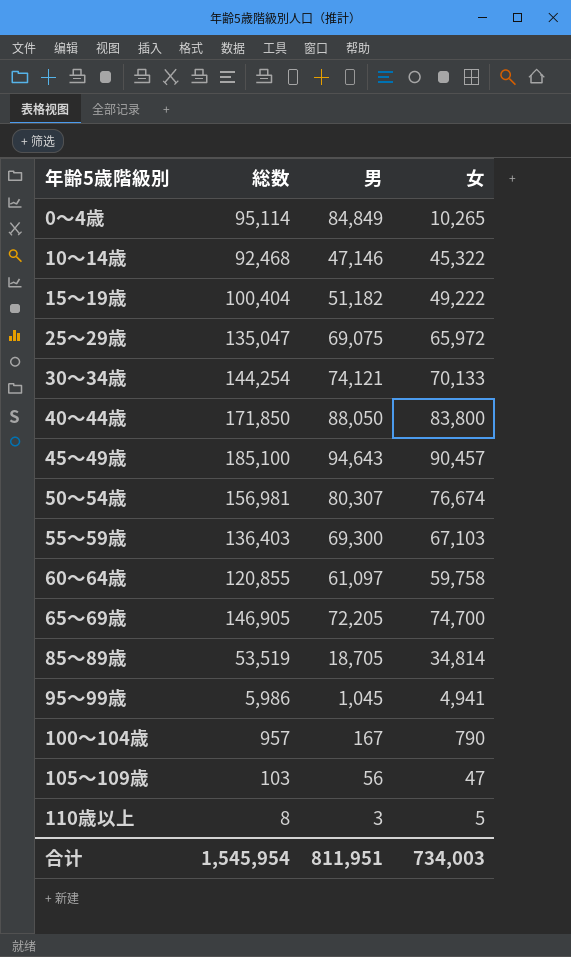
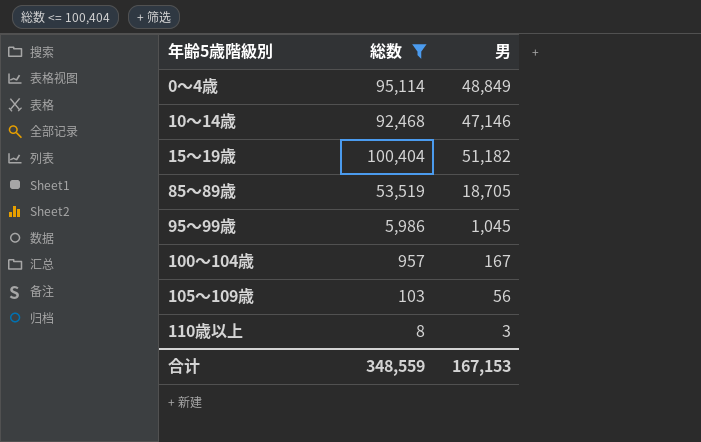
filter: none -> 総数 <= 100,404
column 女 | formula: [総数] - [男] -> none
0～4歳 | 男: 84,849 -> 48,849
合计 | 総数: 1,545,954 -> 348,559
合计 | 男: 811,951 -> 167,153

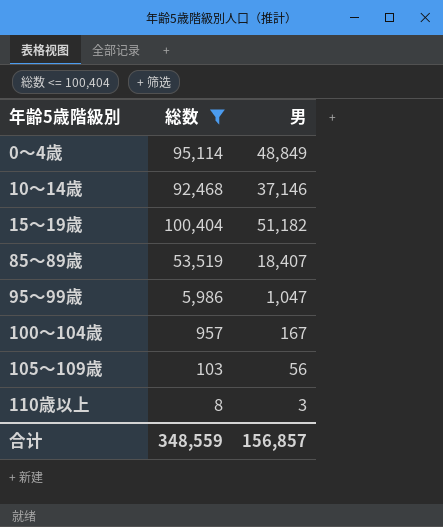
10～14歳 | 男: 47,146 -> 37,146
85～89歳 | 男: 18,705 -> 18,407
95～99歳 | 男: 1,045 -> 1,047
合计 | 男: 167,153 -> 156,857

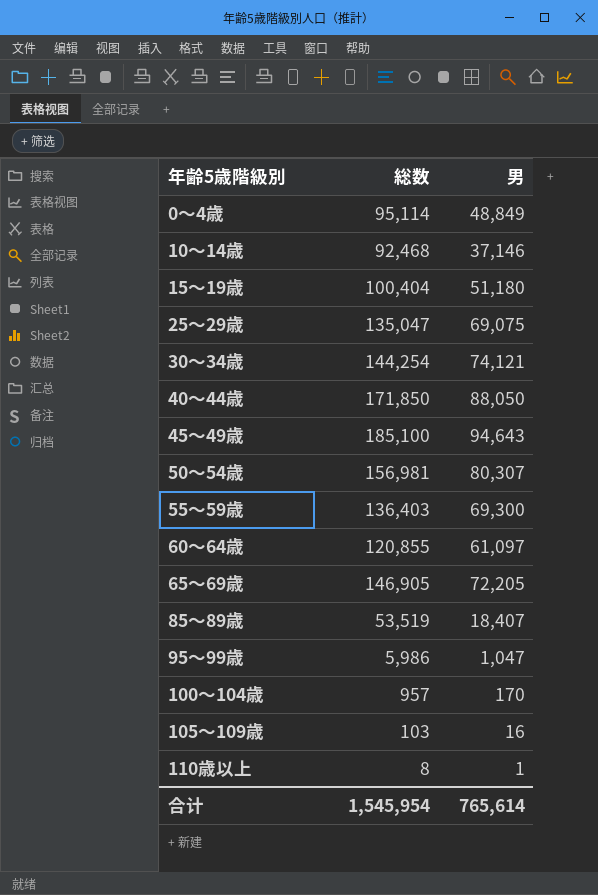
filter: 総数 <= 100,404 -> none
15～19歳 | 男: 51,182 -> 51,180
100～104歳 | 男: 167 -> 170
105～109歳 | 男: 56 -> 16
110歳以上 | 男: 3 -> 1
合计 | 総数: 348,559 -> 1,545,954
合计 | 男: 156,857 -> 765,614

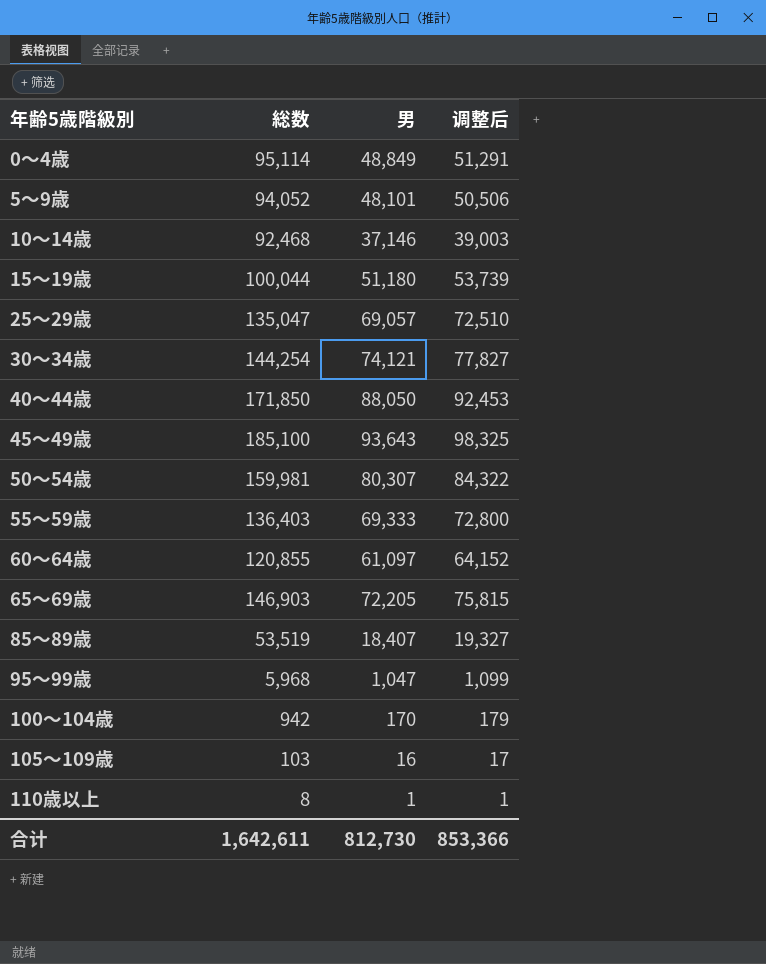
column 调整后 | formula: none -> [男] * 1.05
row 5～9歳: none -> 94,052 | 48,101 | 50,506
15～19歳 | 総数: 100,404 -> 100,044
25～29歳 | 男: 69,075 -> 69,057
45～49歳 | 男: 94,643 -> 93,643
50～54歳 | 総数: 156,981 -> 159,981
55～59歳 | 男: 69,300 -> 69,333
65～69歳 | 総数: 146,905 -> 146,903
95～99歳 | 総数: 5,986 -> 5,968
100～104歳 | 総数: 957 -> 942
合计 | 総数: 1,545,954 -> 1,642,611
合计 | 男: 765,614 -> 812,730

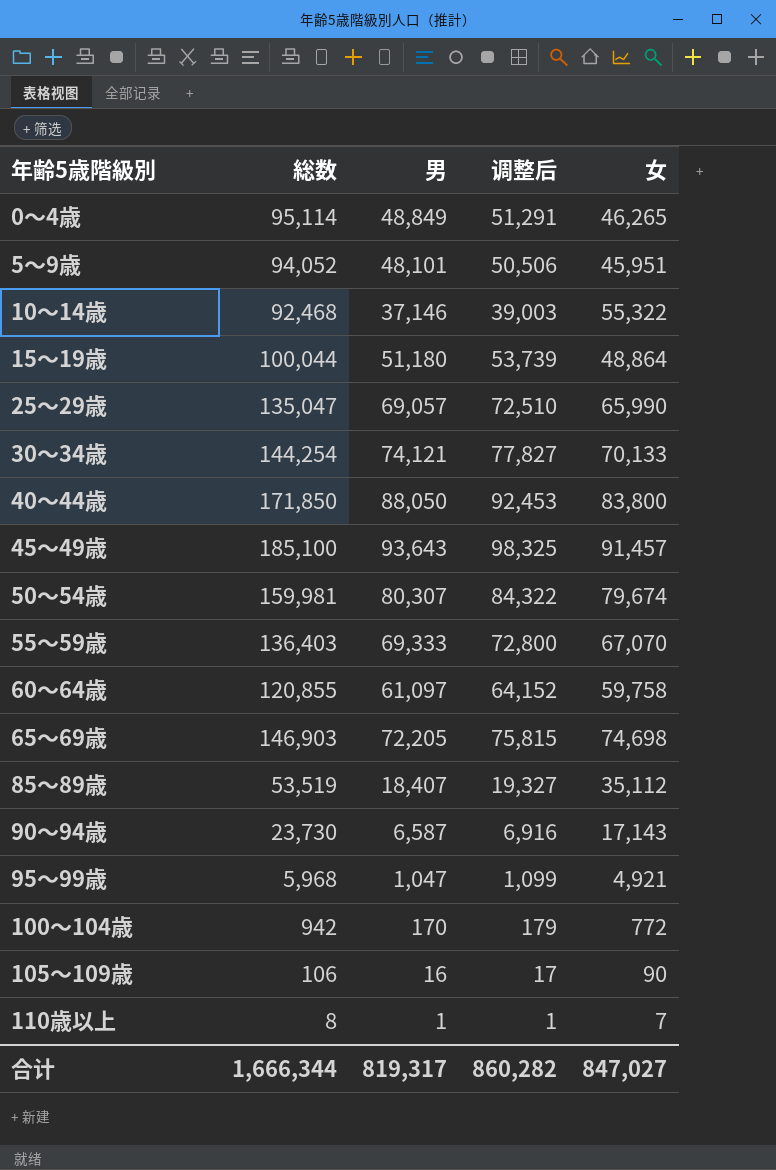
column 女 | formula: none -> [総数] - [男]
row 90～94歳: none -> 23,730 | 6,587 | 6,916 | 17,143
105～109歳 | 総数: 103 -> 106
合计 | 総数: 1,642,611 -> 1,666,344
合计 | 男: 812,730 -> 819,317
合计 | 调整后: 853,366 -> 860,282

